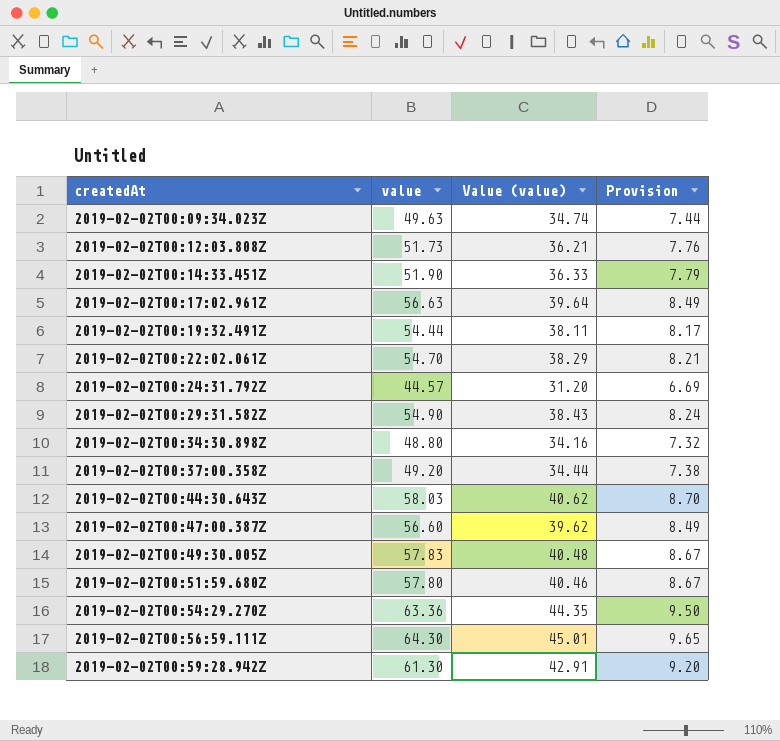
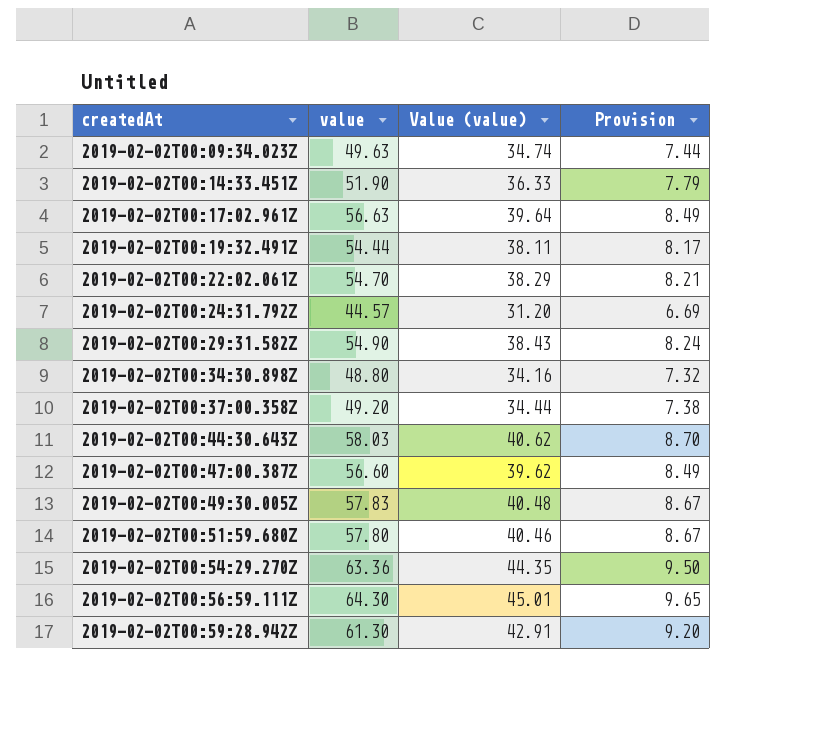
row 2019-02-02T00:12:03.808Z: 51.73 | 36.21 | 7.76 -> none

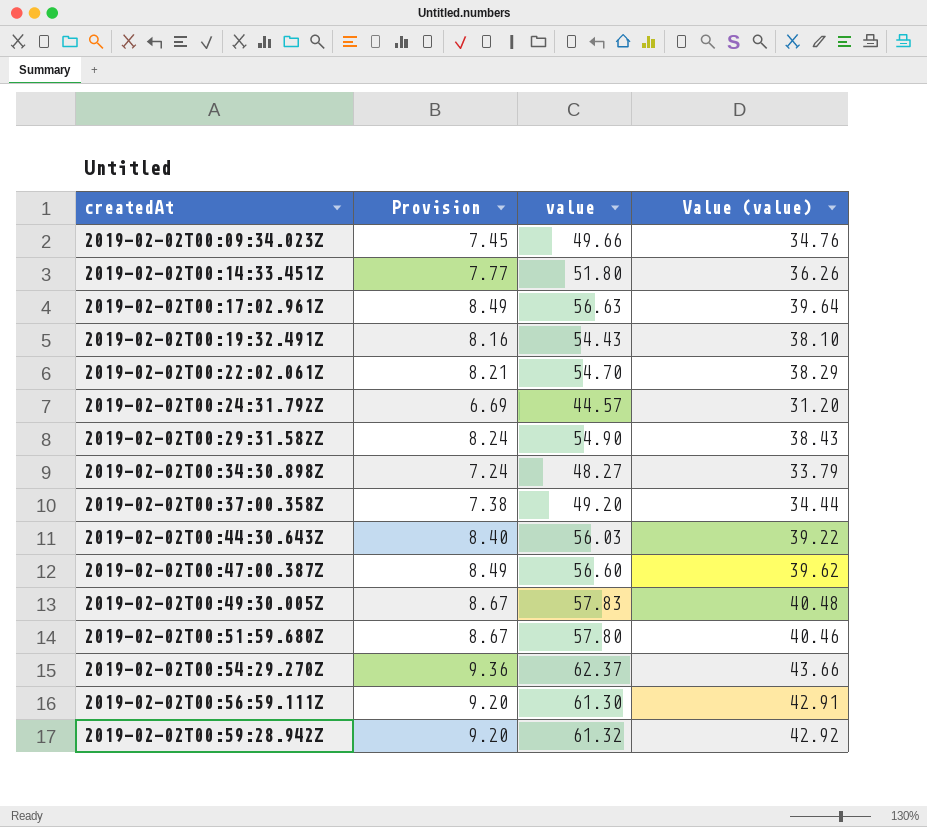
column Provision | position: 4 -> 2
2019-02-02T00:09:34.023Z | Provision: 7.44 -> 7.45
2019-02-02T00:09:34.023Z | value: 49.63 -> 49.66
2019-02-02T00:09:34.023Z | Value (value): 34.74 -> 34.76
2019-02-02T00:14:33.451Z | Provision: 7.79 -> 7.77
2019-02-02T00:14:33.451Z | value: 51.90 -> 51.80
2019-02-02T00:14:33.451Z | Value (value): 36.33 -> 36.26
2019-02-02T00:19:32.491Z | Provision: 8.17 -> 8.16
2019-02-02T00:19:32.491Z | value: 54.44 -> 54.43
2019-02-02T00:19:32.491Z | Value (value): 38.11 -> 38.10
2019-02-02T00:34:30.898Z | Provision: 7.32 -> 7.24
2019-02-02T00:34:30.898Z | value: 48.80 -> 48.27
2019-02-02T00:34:30.898Z | Value (value): 34.16 -> 33.79
2019-02-02T00:44:30.643Z | Provision: 8.70 -> 8.40
2019-02-02T00:44:30.643Z | value: 58.03 -> 56.03
2019-02-02T00:44:30.643Z | Value (value): 40.62 -> 39.22
2019-02-02T00:54:29.270Z | Provision: 9.50 -> 9.36
2019-02-02T00:54:29.270Z | value: 63.36 -> 62.37
2019-02-02T00:54:29.270Z | Value (value): 44.35 -> 43.66
2019-02-02T00:56:59.111Z | Provision: 9.65 -> 9.20
2019-02-02T00:56:59.111Z | value: 64.30 -> 61.30
2019-02-02T00:56:59.111Z | Value (value): 45.01 -> 42.91
2019-02-02T00:59:28.942Z | value: 61.30 -> 61.32
2019-02-02T00:59:28.942Z | Value (value): 42.91 -> 42.92

